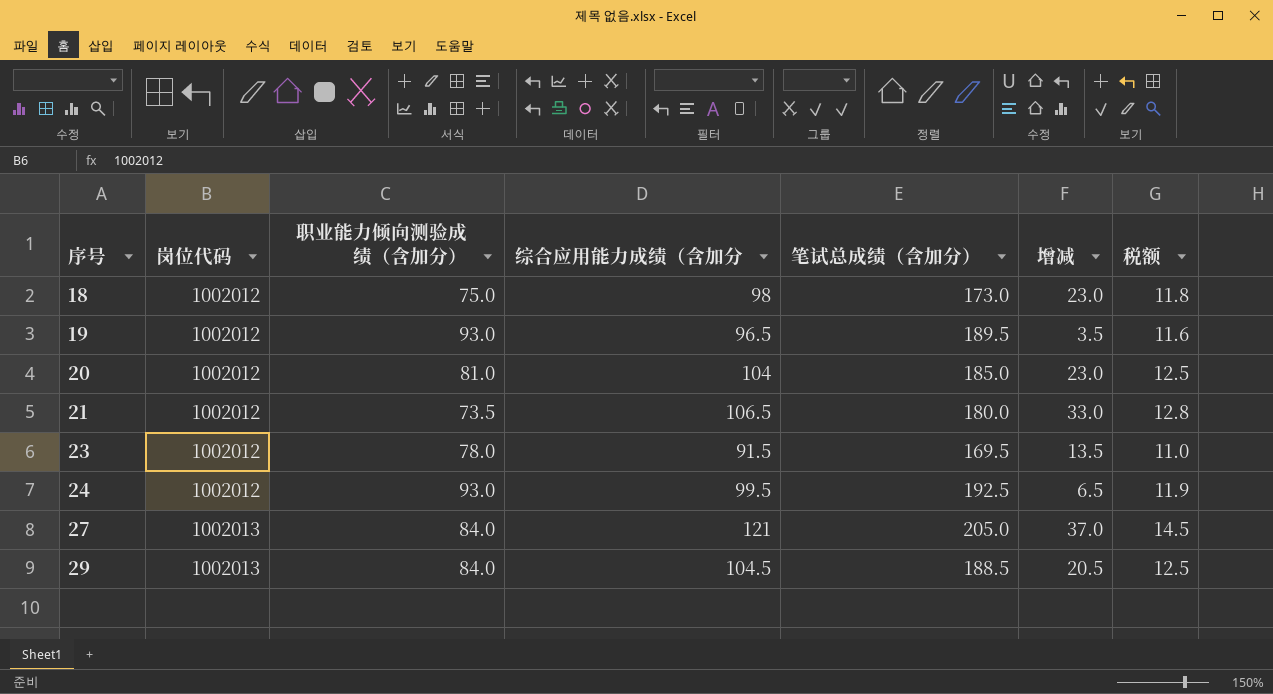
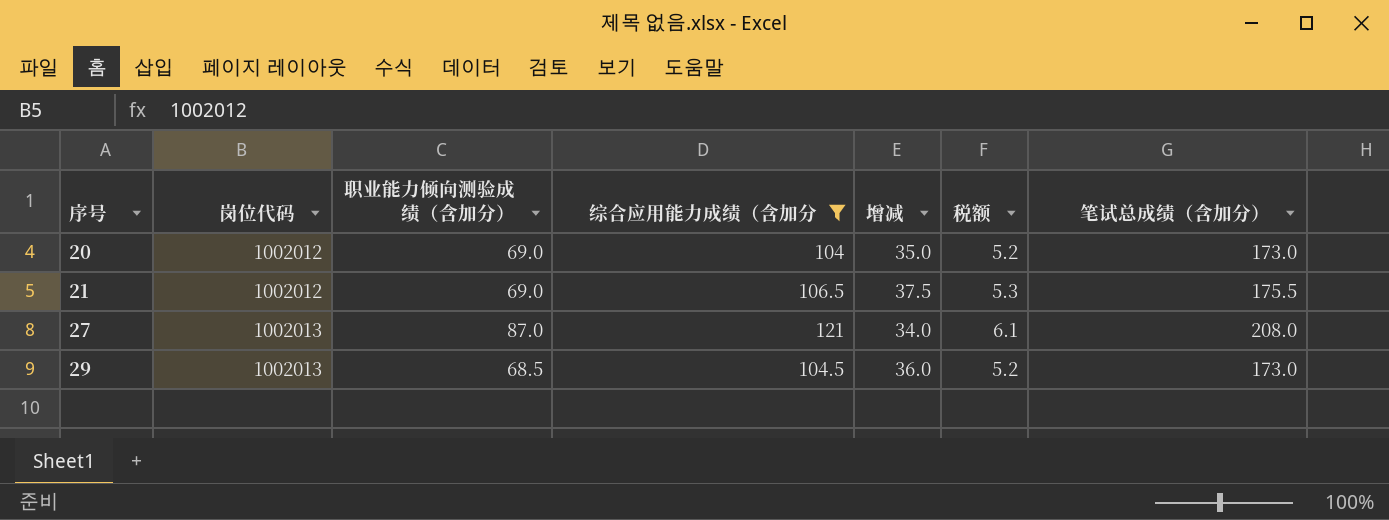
filter: none -> 综合应用能力成绩（含加分 >= 104
column 税额 | formula: [综合应用能力成绩（含加分] * 0.12 -> [综合应用能力成绩（含加分] * 0.05
column 笔试总成绩（含加分） | position: 5 -> 7
20 | 职业能力倾向测验成绩（含加分）: 81.0 -> 69.0
20 | 增减: 23.0 -> 35.0
20 | 笔试总成绩（含加分）: 185.0 -> 173.0
21 | 职业能力倾向测验成绩（含加分）: 73.5 -> 69.0
21 | 增减: 33.0 -> 37.5
21 | 笔试总成绩（含加分）: 180.0 -> 175.5
27 | 职业能力倾向测验成绩（含加分）: 84.0 -> 87.0
27 | 增减: 37.0 -> 34.0
27 | 笔试总成绩（含加分）: 205.0 -> 208.0
29 | 职业能力倾向测验成绩（含加分）: 84.0 -> 68.5
29 | 增减: 20.5 -> 36.0
29 | 笔试总成绩（含加分）: 188.5 -> 173.0

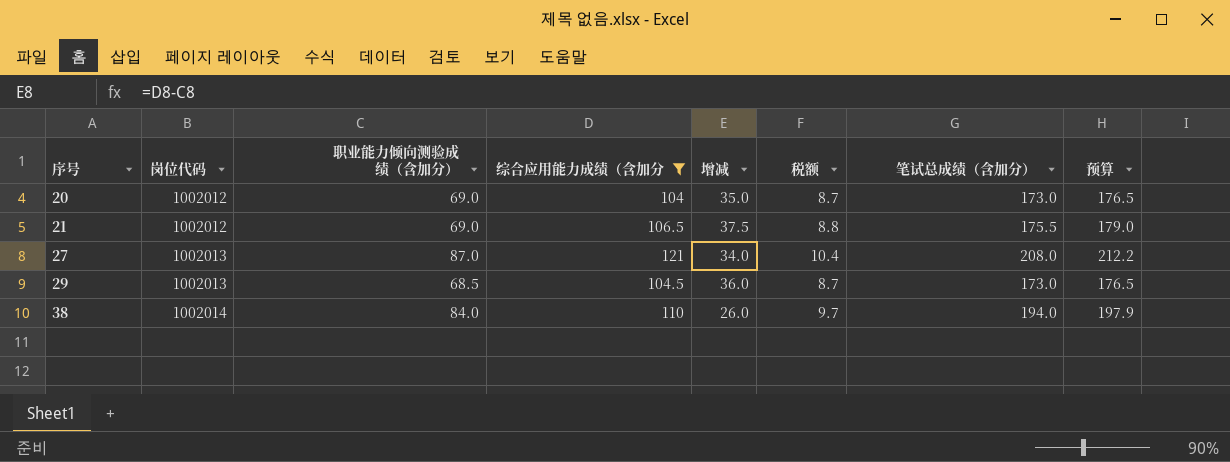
column 税额 | formula: [综合应用能力成绩（含加分] * 0.05 -> [笔试总成绩（含加分）] * 0.05
column 预算 | formula: none -> [笔试总成绩（含加分）] * 1.02
row 38: none -> 1002014 | 84.0 | 110 | 26.0 | 9.7 | 194.0 | 197.9

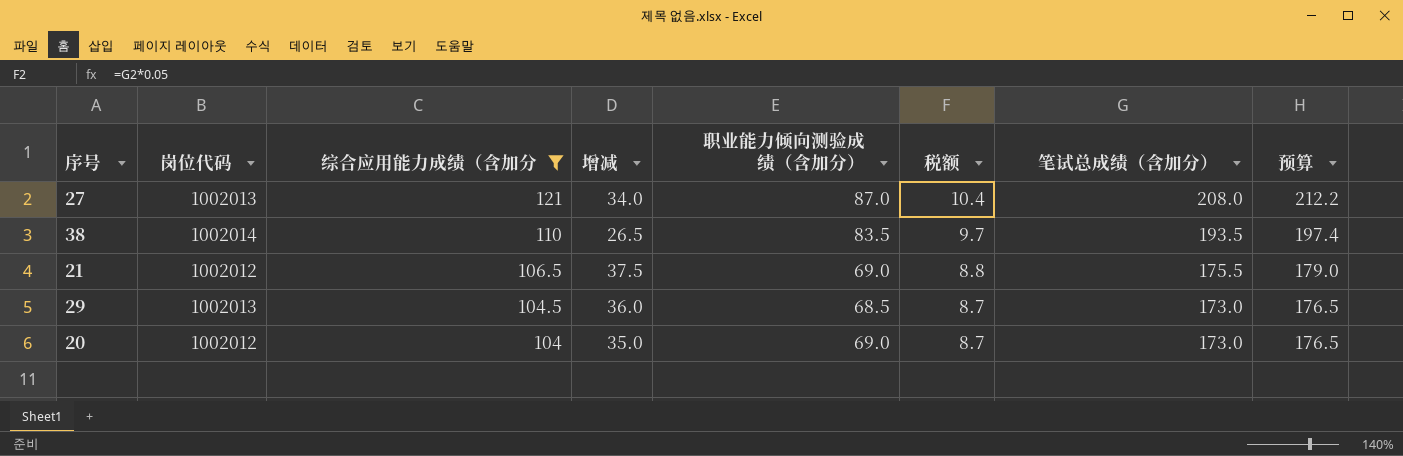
row order: 序号 ascending -> 综合应用能力成绩（含加分 descending
column 职业能力倾向测验成绩（含加分） | position: 3 -> 5
38 | 增减: 26.0 -> 26.5
38 | 职业能力倾向测验成绩（含加分）: 84.0 -> 83.5
38 | 笔试总成绩（含加分）: 194.0 -> 193.5
38 | 预算: 197.9 -> 197.4

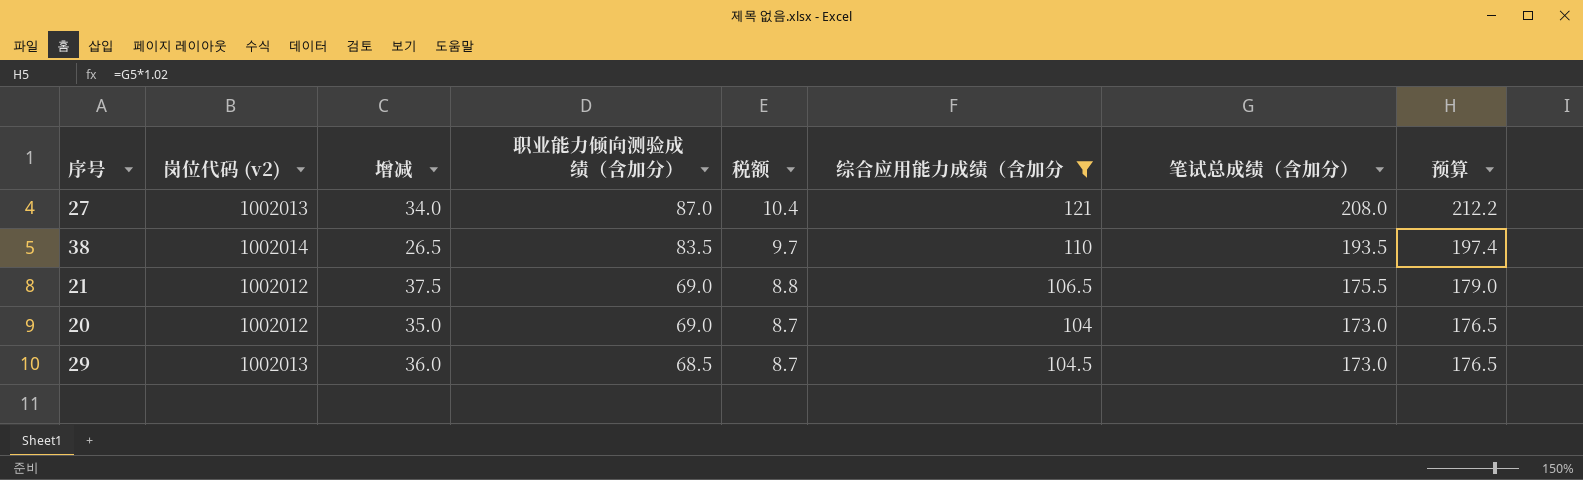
row order: 综合应用能力成绩（含加分 descending -> 职业能力倾向测验成绩（含加分） descending
column name: 岗位代码 -> 岗位代码 (v2)
column 综合应用能力成绩（含加分 | position: 3 -> 6

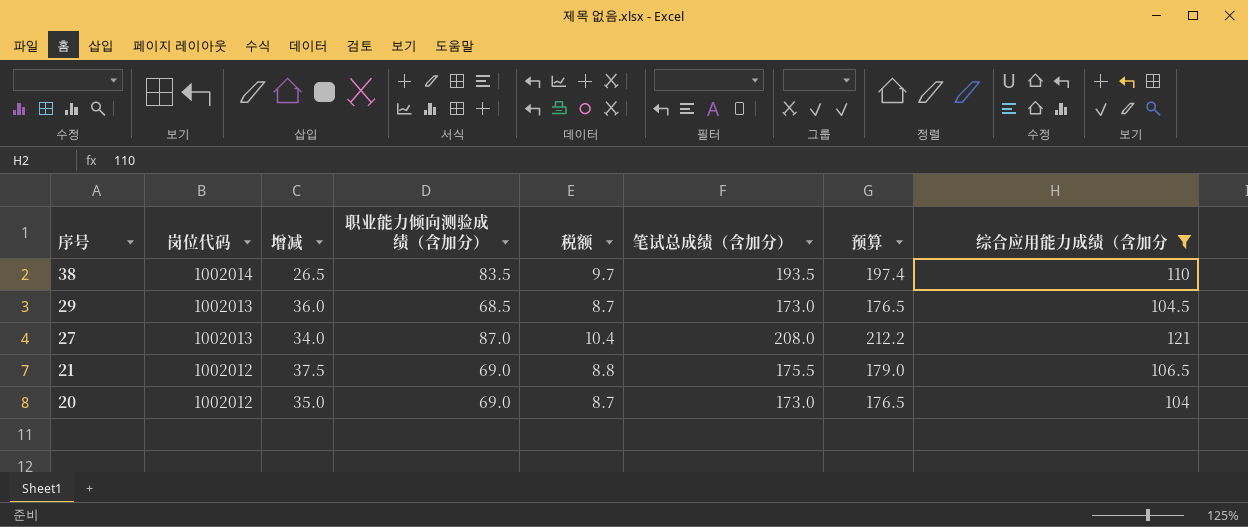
row order: 职业能力倾向测验成绩（含加分） descending -> 序号 descending
column name: 岗位代码 (v2) -> 岗位代码
column 综合应用能力成绩（含加分 | position: 6 -> 8

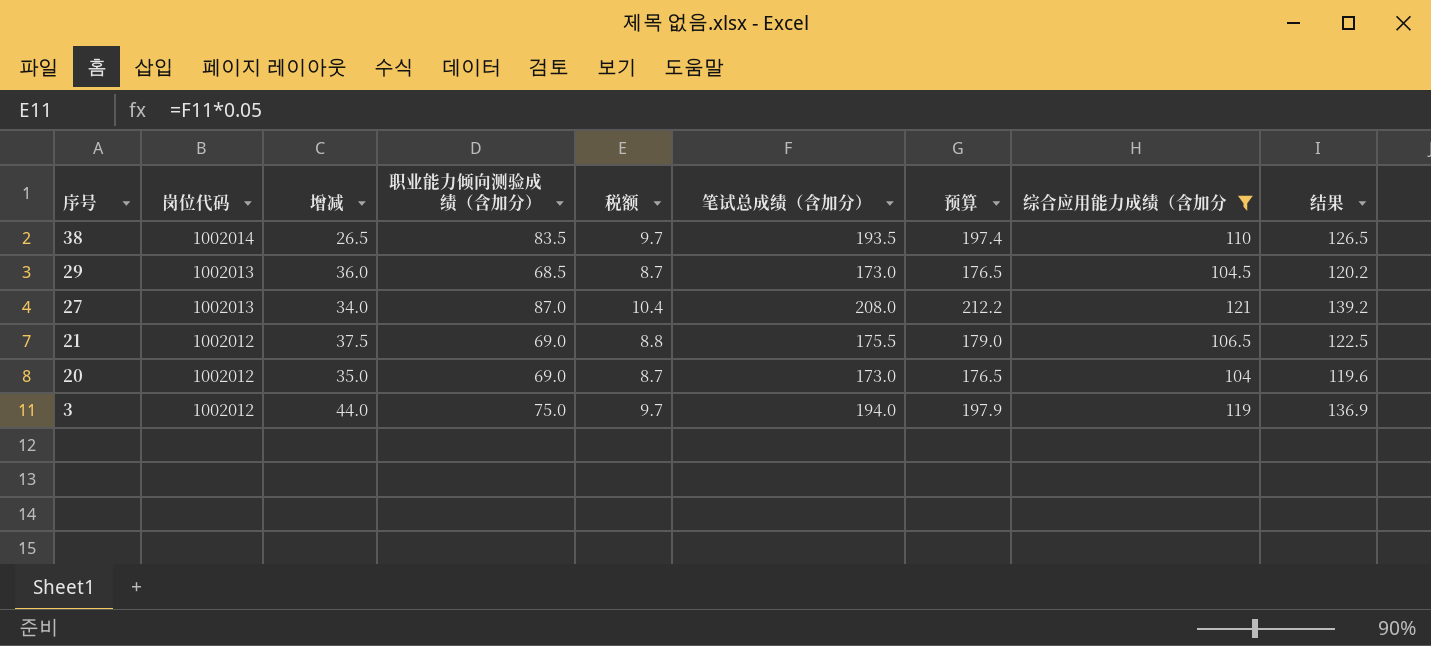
column 结果 | formula: none -> [综合应用能力成绩（含加分] * 1.15
row 3: none -> 1002012 | 44.0 | 75.0 | 9.7 | 194.0 | 197.9 | 119 | 136.9

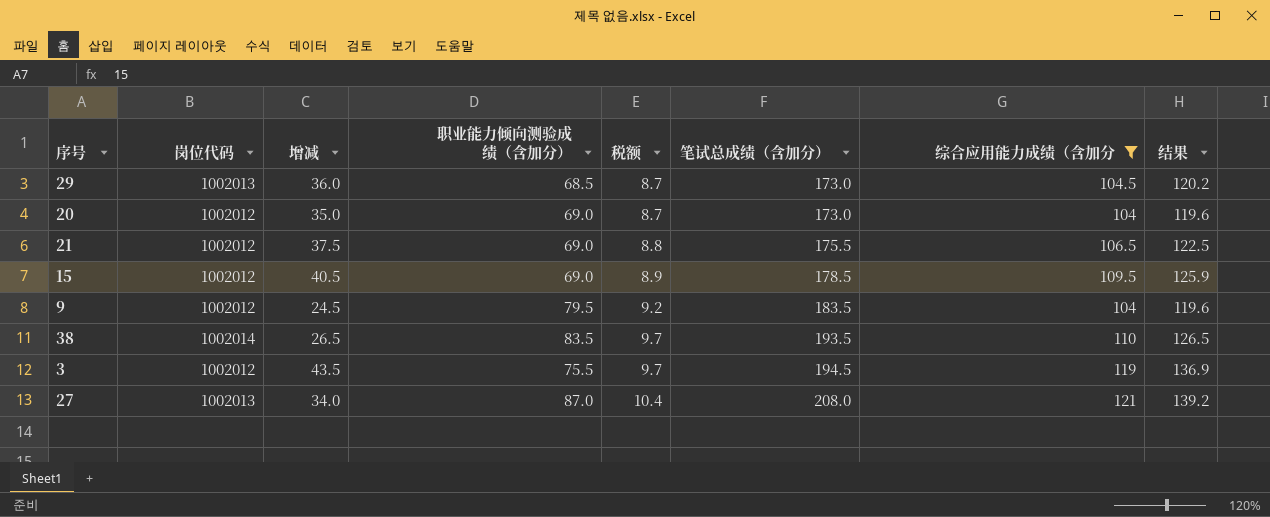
row order: 序号 descending -> 税额 ascending
column 预算 | formula: [笔试总成绩（含加分）] * 1.02 -> none
row 15: none -> 1002012 | 40.5 | 69.0 | 8.9 | 178.5 | 109.5 | 125.9
row 9: none -> 1002012 | 24.5 | 79.5 | 9.2 | 183.5 | 104 | 119.6
3 | 增减: 44.0 -> 43.5
3 | 职业能力倾向测验成绩（含加分）: 75.0 -> 75.5
3 | 笔试总成绩（含加分）: 194.0 -> 194.5

